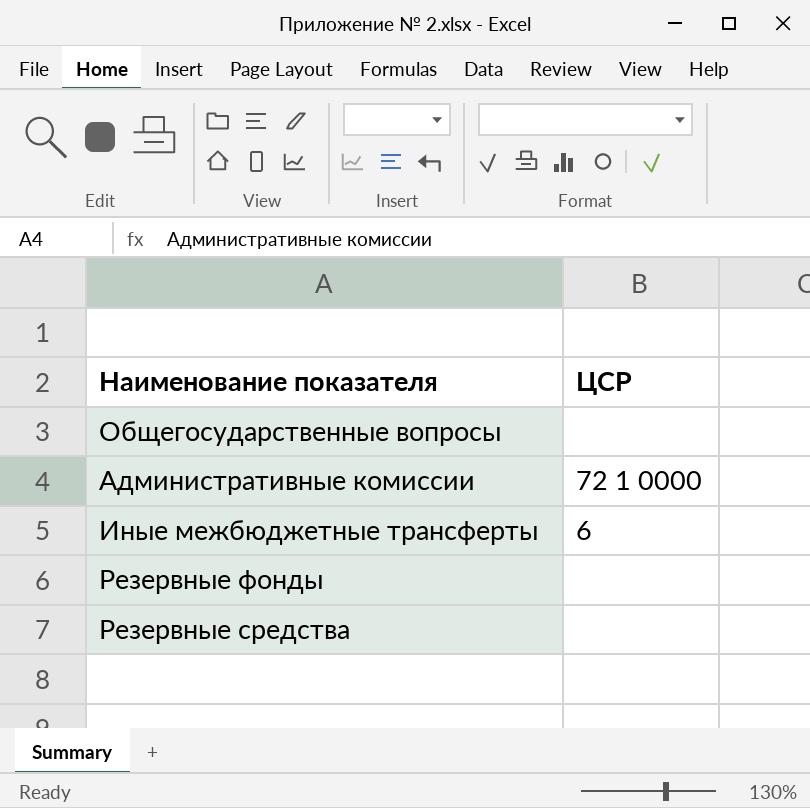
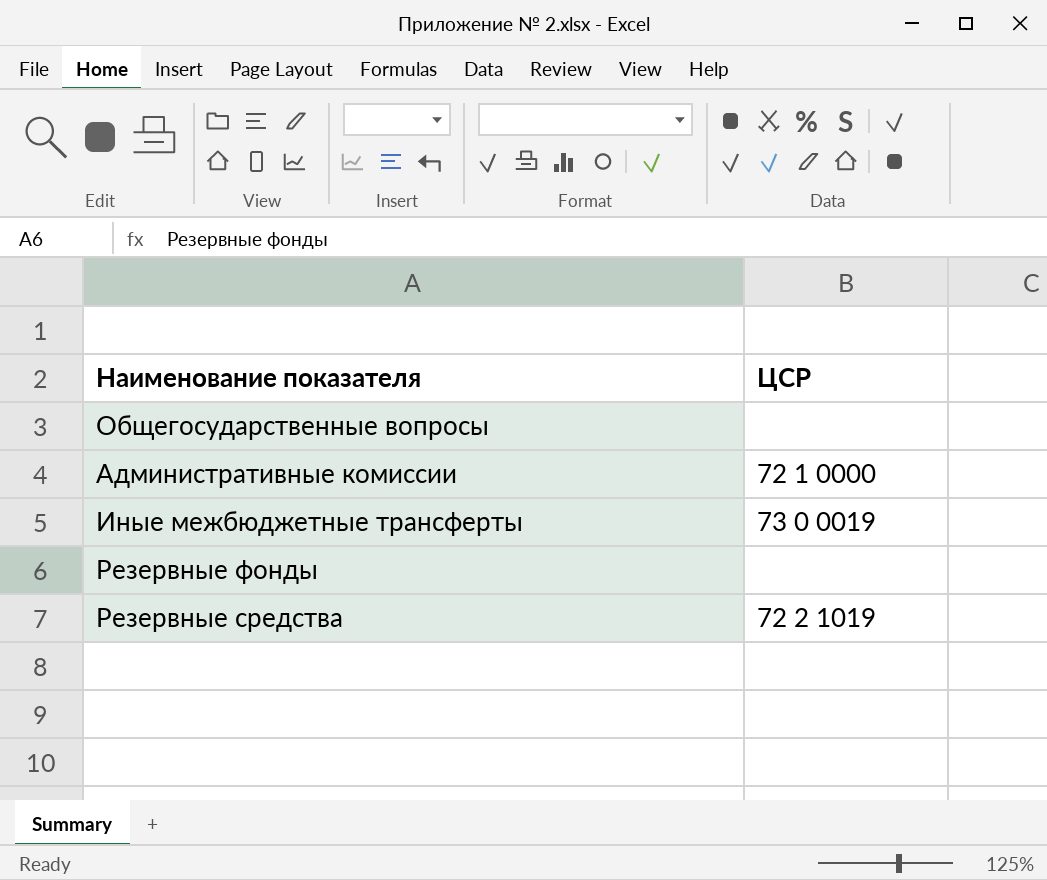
Иные межбюджетные трансферты | ЦСР: 6 -> 73 0 0019
Резервные средства | ЦСР: none -> 72 2 1019

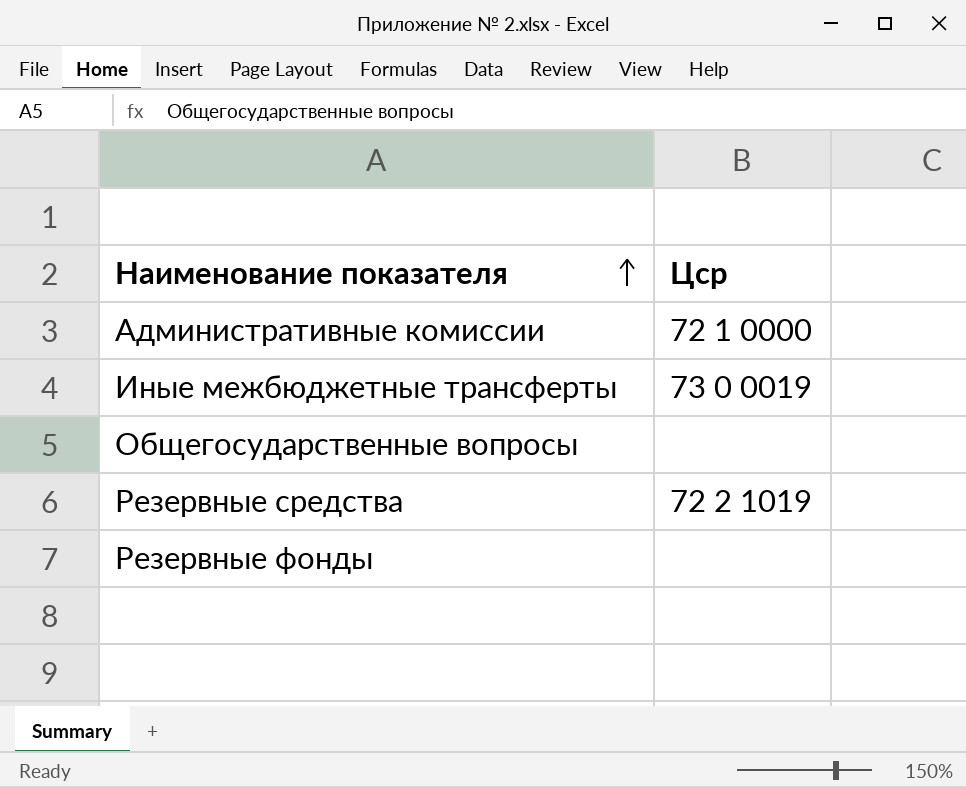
row order: none -> Наименование показателя ascending
column name: ЦСР -> Цср

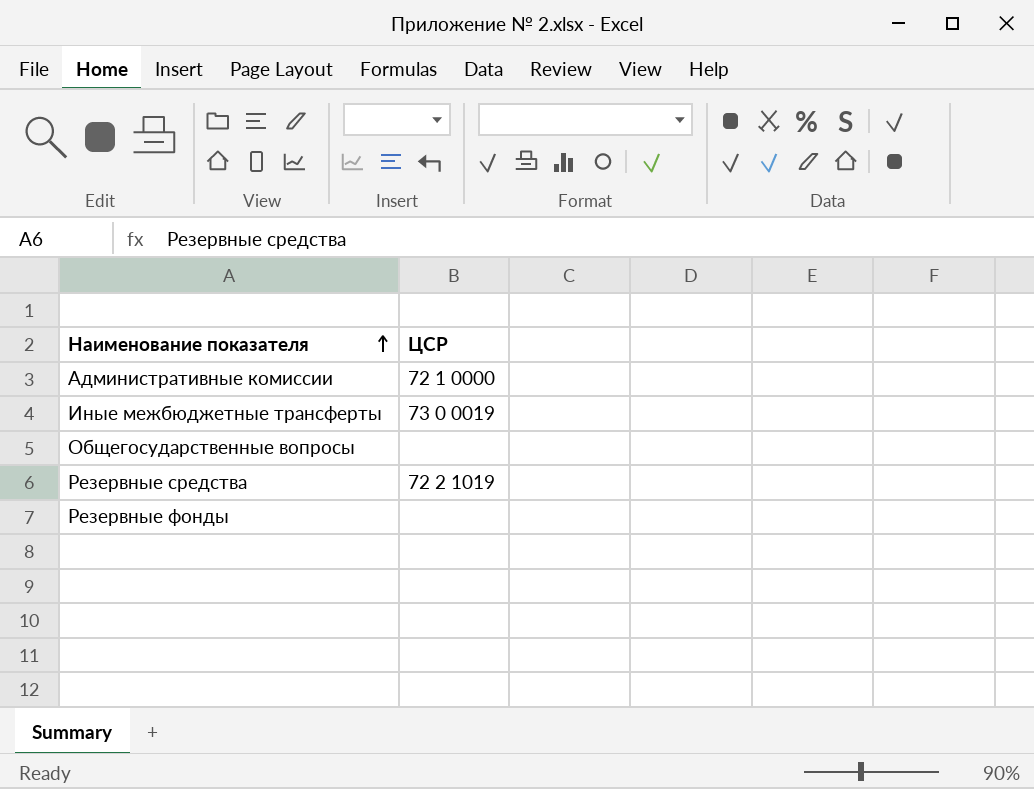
column name: Цср -> ЦСР

